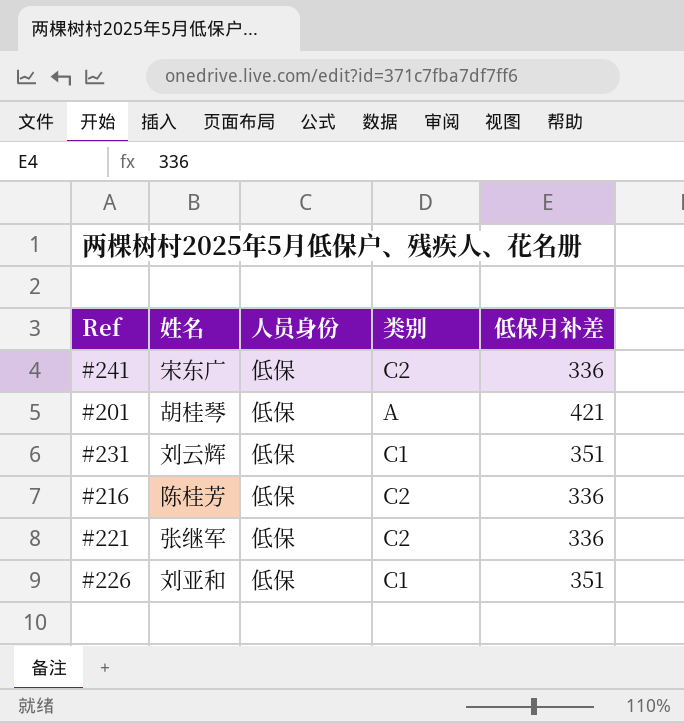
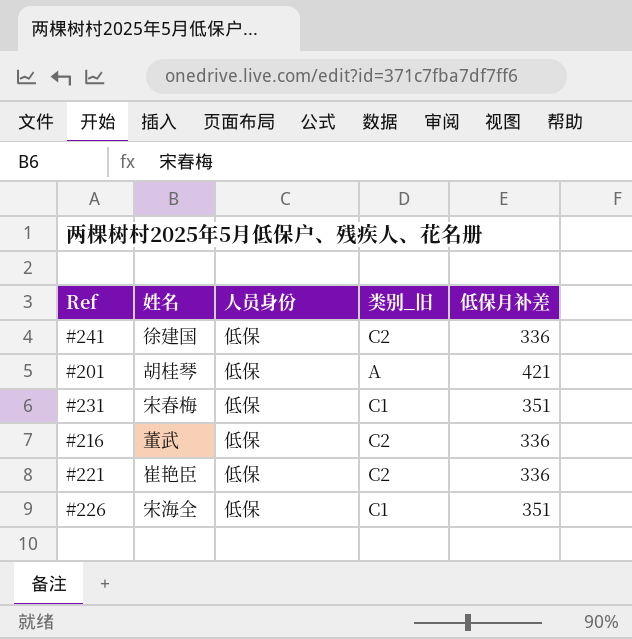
column name: 类别 -> 类别_旧
#241 | 姓名: 宋东广 -> 徐建国
#231 | 姓名: 刘云辉 -> 宋春梅
#216 | 姓名: 陈桂芳 -> 董武
#221 | 姓名: 张继军 -> 崔艳臣
#226 | 姓名: 刘亚和 -> 宋海全

